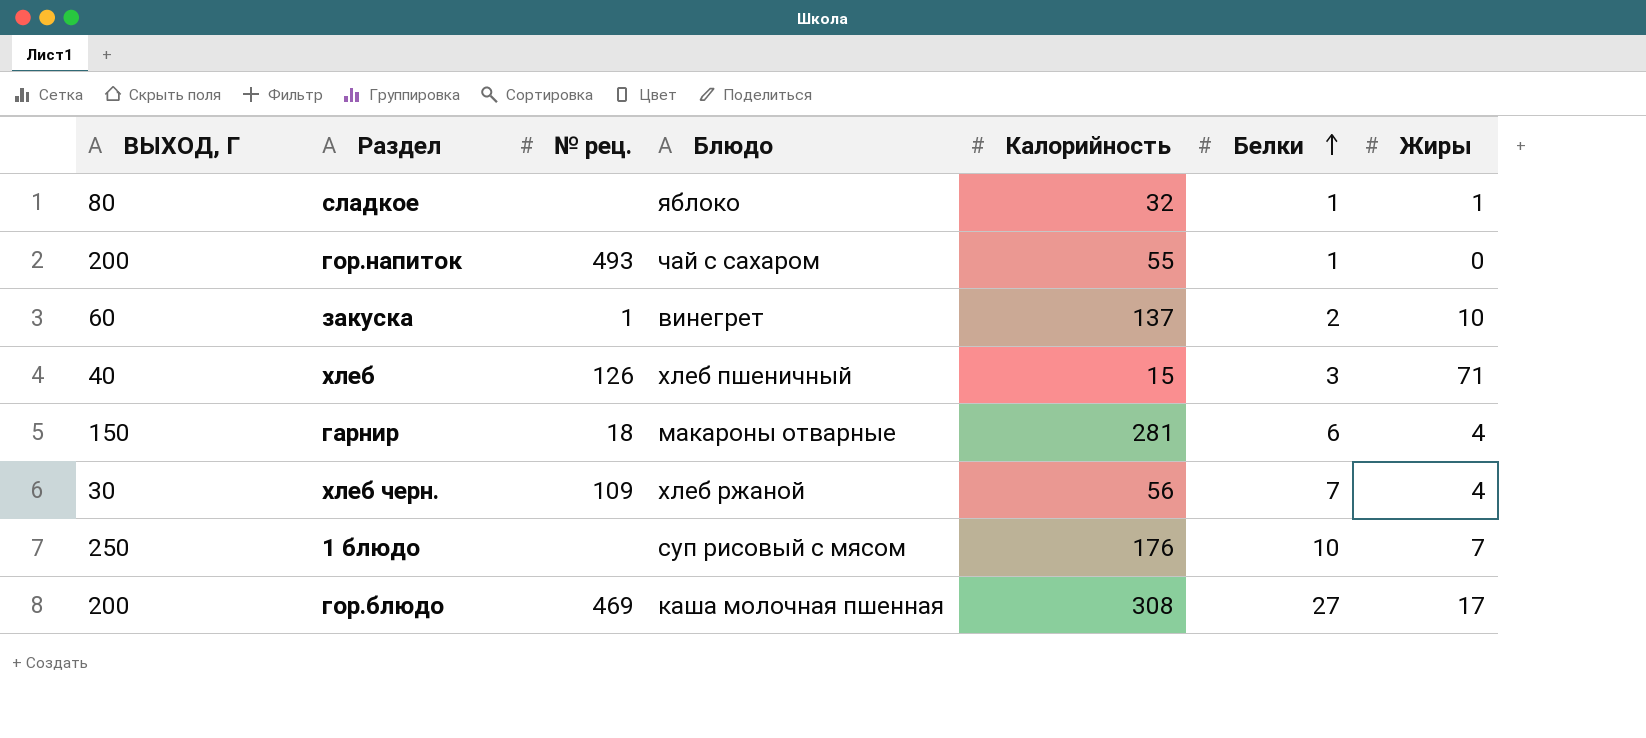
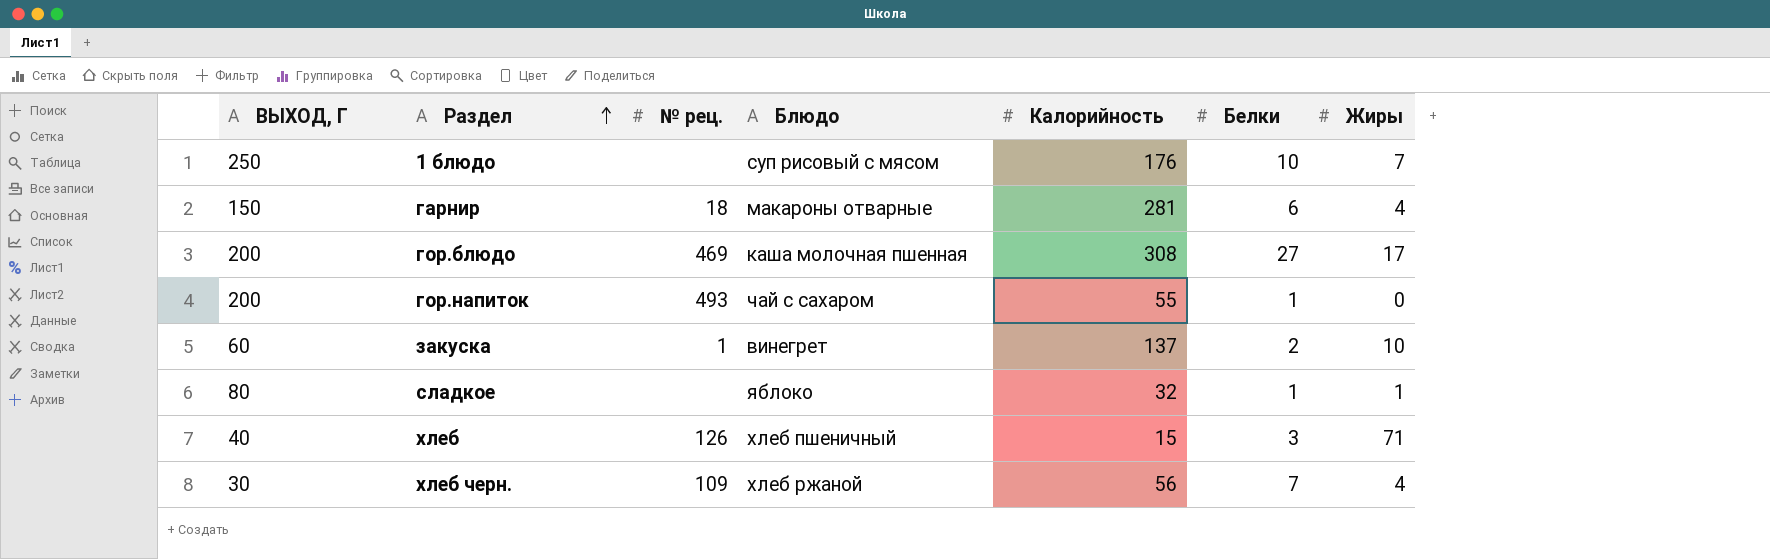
row order: Белки ascending -> Раздел ascending

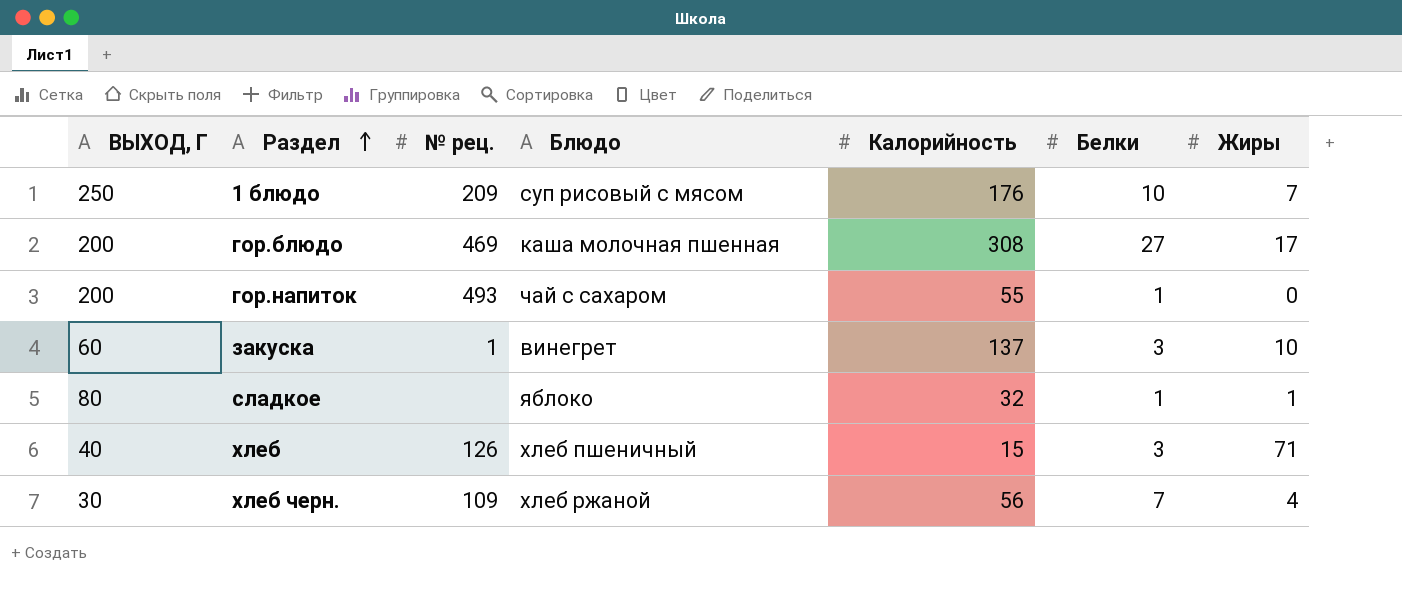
row гарнир: 150 | 18 | макароны отварные | 281 | 6 | 4 -> none
1 блюдо | № рец.: none -> 209
закуска | Белки: 2 -> 3

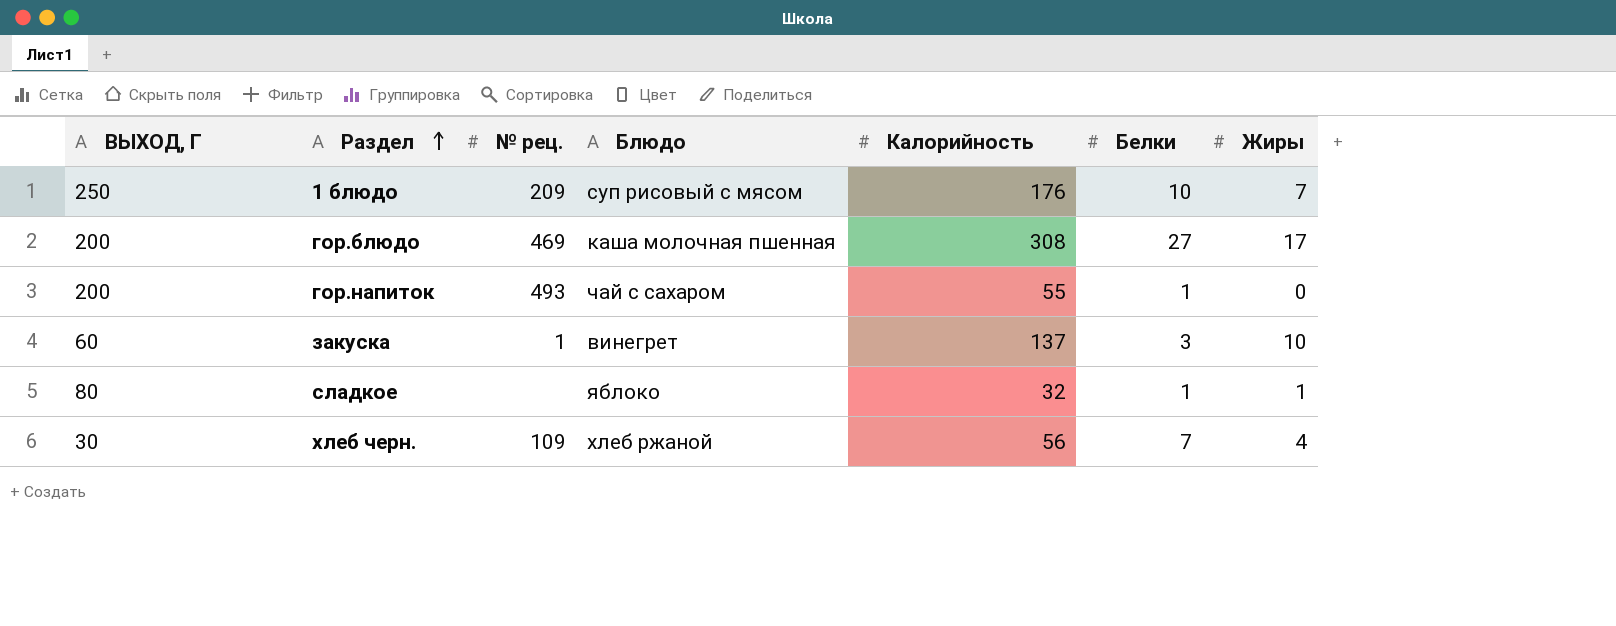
row хлеб: 40 | 126 | хлеб пшеничный | 15 | 3 | 71 -> none

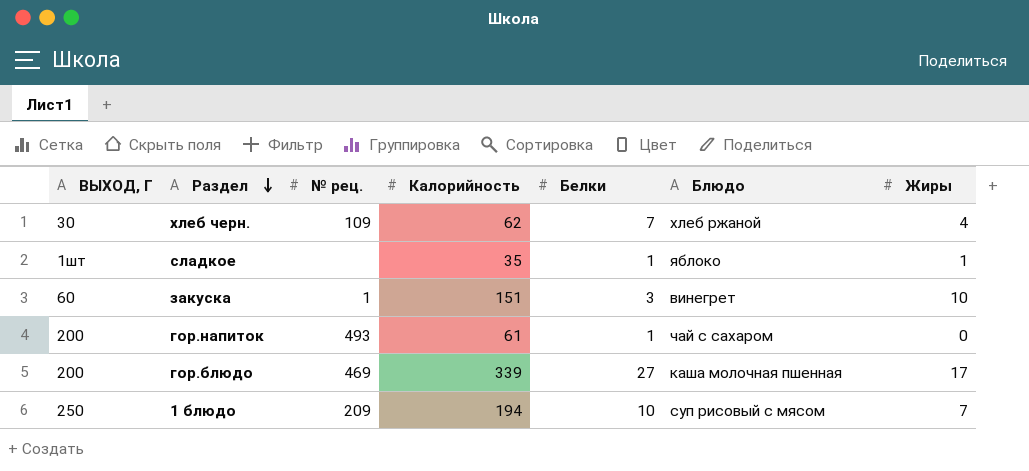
row order: Раздел ascending -> Раздел descending
column Блюдо | position: 4 -> 6
хлеб черн. | Калорийность: 56 -> 62
сладкое | ВЫХОД, Г: 80 -> 1шт
сладкое | Калорийность: 32 -> 35
закуска | Калорийность: 137 -> 151
гор.напиток | Калорийность: 55 -> 61
гор.блюдо | Калорийность: 308 -> 339
1 блюдо | Калорийность: 176 -> 194

